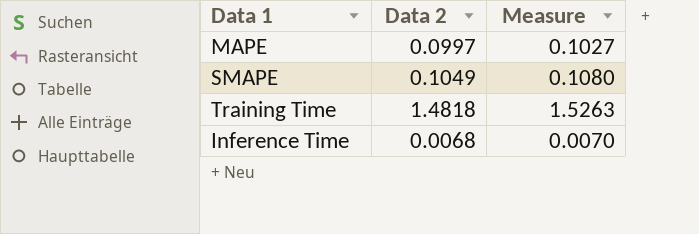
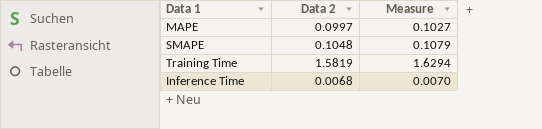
SMAPE | Data 2: 0.1049 -> 0.1048
SMAPE | Measure: 0.1080 -> 0.1079
Training Time | Data 2: 1.4818 -> 1.5819
Training Time | Measure: 1.5263 -> 1.6294

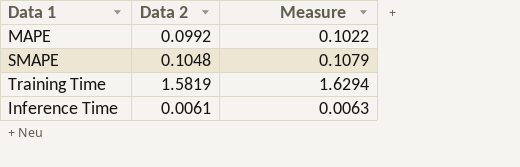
MAPE | Data 2: 0.0997 -> 0.0992
MAPE | Measure: 0.1027 -> 0.1022
Inference Time | Data 2: 0.0068 -> 0.0061
Inference Time | Measure: 0.0070 -> 0.0063

